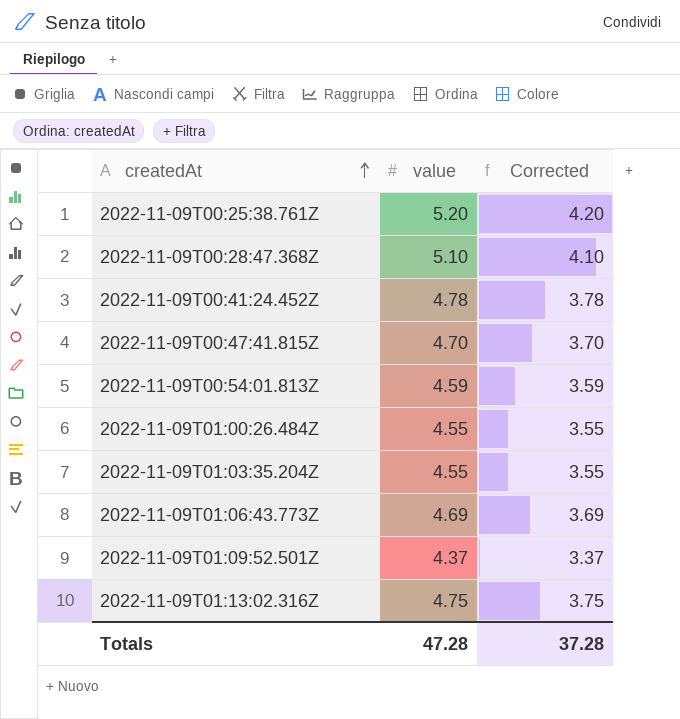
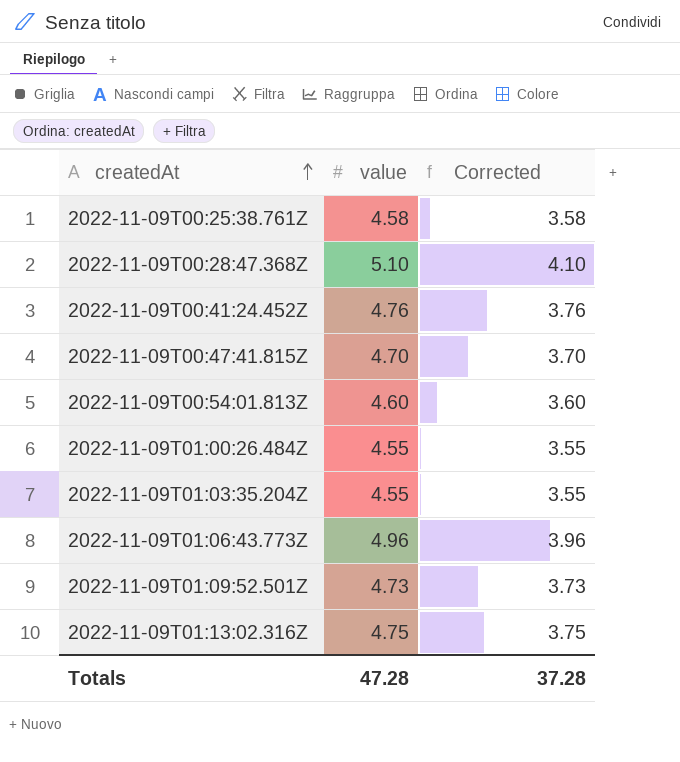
2022-11-09T00:25:38.761Z | value: 5.20 -> 4.58
2022-11-09T00:25:38.761Z | Corrected: 4.20 -> 3.58
2022-11-09T00:41:24.452Z | value: 4.78 -> 4.76
2022-11-09T00:41:24.452Z | Corrected: 3.78 -> 3.76
2022-11-09T00:54:01.813Z | value: 4.59 -> 4.60
2022-11-09T00:54:01.813Z | Corrected: 3.59 -> 3.60
2022-11-09T01:06:43.773Z | value: 4.69 -> 4.96
2022-11-09T01:06:43.773Z | Corrected: 3.69 -> 3.96
2022-11-09T01:09:52.501Z | value: 4.37 -> 4.73
2022-11-09T01:09:52.501Z | Corrected: 3.37 -> 3.73

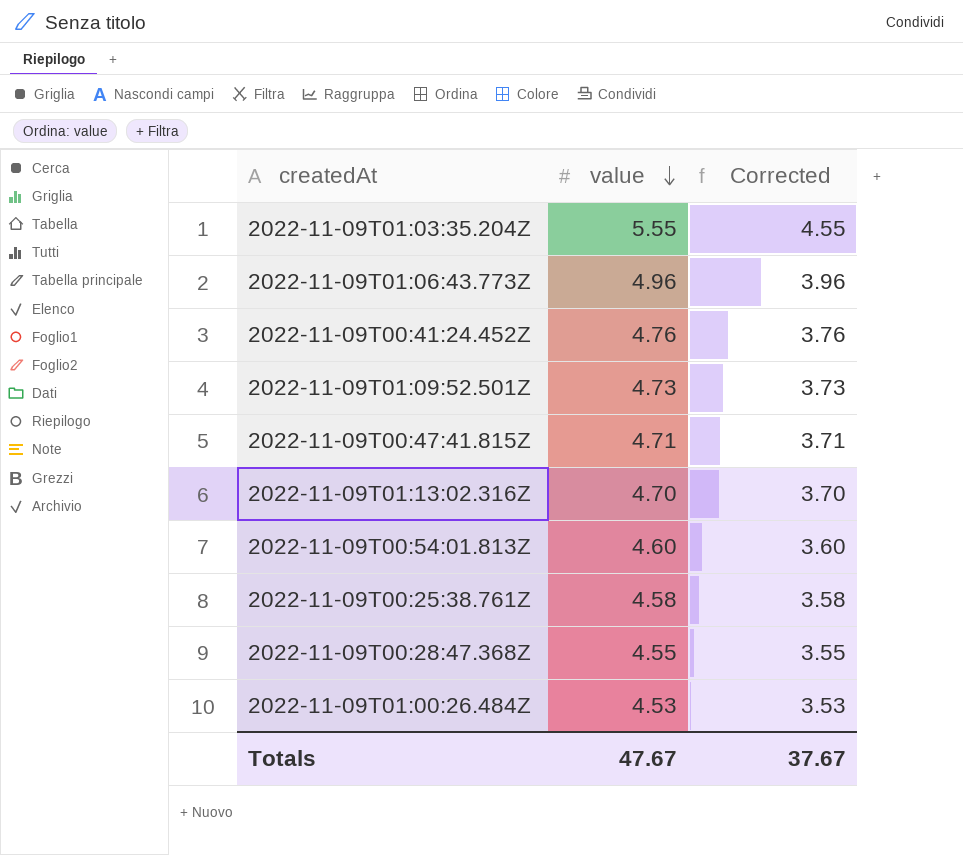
row order: createdAt ascending -> value descending
2022-11-09T01:03:35.204Z | value: 4.55 -> 5.55
2022-11-09T01:03:35.204Z | Corrected: 3.55 -> 4.55
2022-11-09T00:47:41.815Z | value: 4.70 -> 4.71
2022-11-09T00:47:41.815Z | Corrected: 3.70 -> 3.71
2022-11-09T01:13:02.316Z | value: 4.75 -> 4.70
2022-11-09T01:13:02.316Z | Corrected: 3.75 -> 3.70
2022-11-09T00:28:47.368Z | value: 5.10 -> 4.55
2022-11-09T00:28:47.368Z | Corrected: 4.10 -> 3.55
2022-11-09T01:00:26.484Z | value: 4.55 -> 4.53
2022-11-09T01:00:26.484Z | Corrected: 3.55 -> 3.53
Totals | value: 47.28 -> 47.67
Totals | Corrected: 37.28 -> 37.67

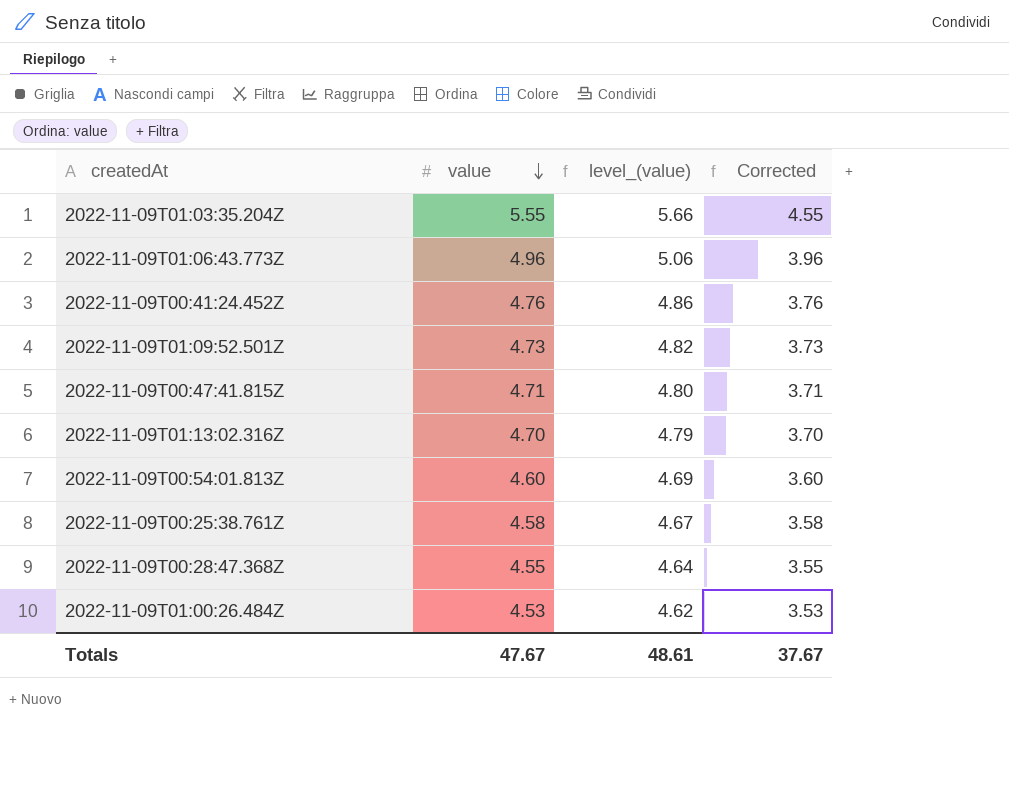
column level_(value) | formula: none -> [value] * 1.02

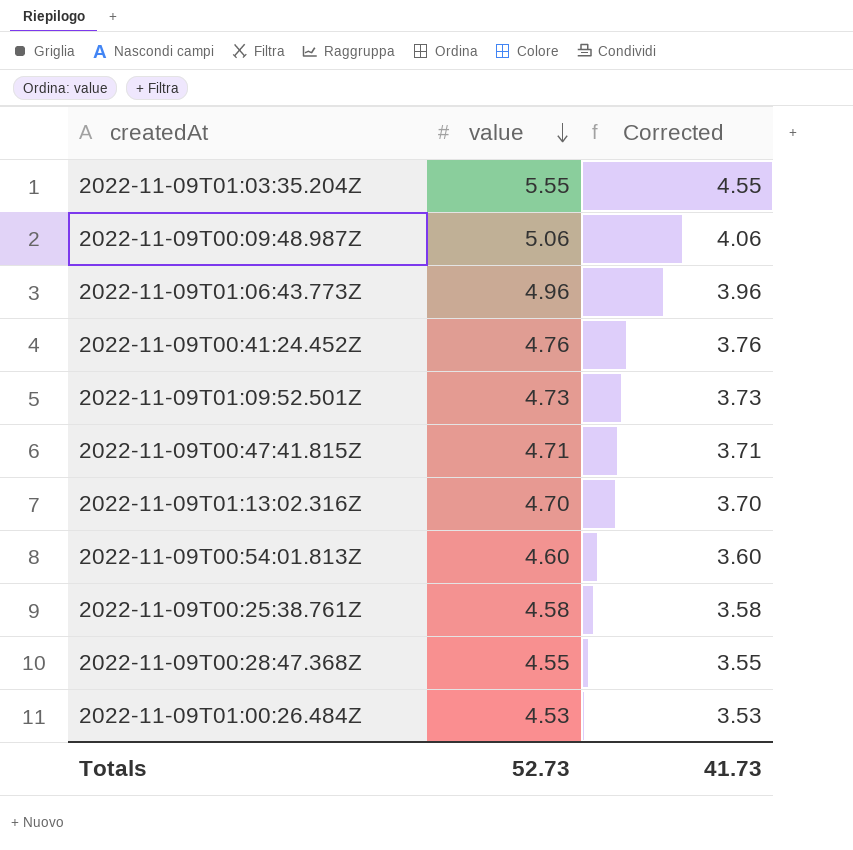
column level_(value) | formula: [value] * 1.02 -> none
row 2022-11-09T00:09:48.987Z: none -> 5.06 | 4.06
Totals | value: 47.67 -> 52.73
Totals | Corrected: 37.67 -> 41.73

